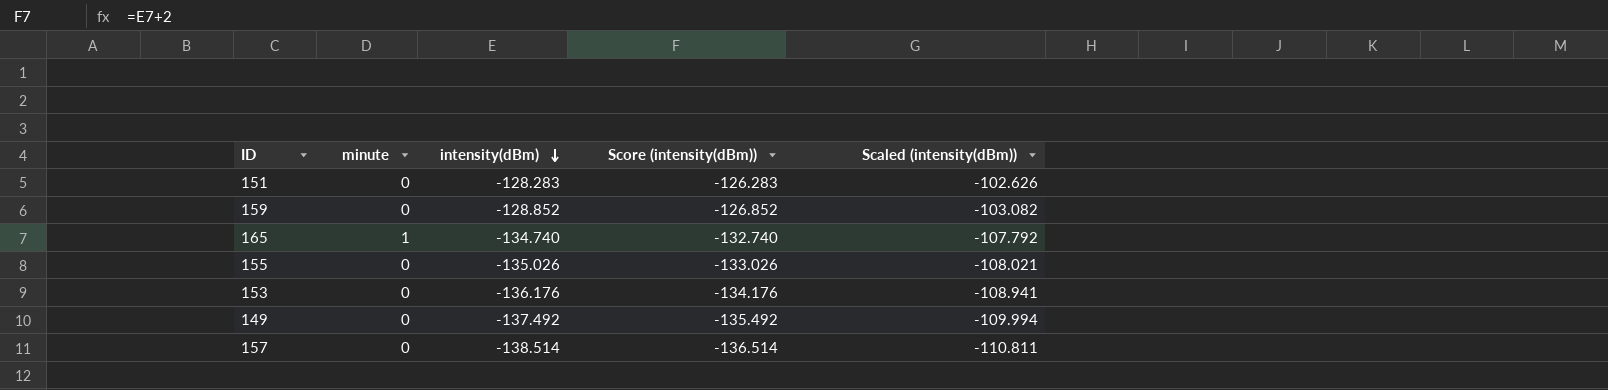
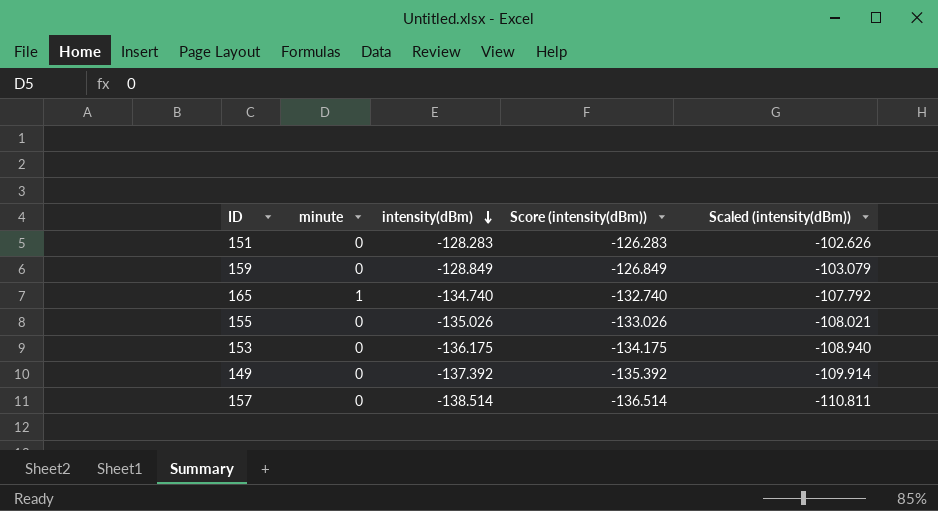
159 | intensity(dBm): -128.852 -> -128.849
159 | Score (intensity(dBm)): -126.852 -> -126.849
159 | Scaled (intensity(dBm)): -103.082 -> -103.079
153 | intensity(dBm): -136.176 -> -136.175
153 | Score (intensity(dBm)): -134.176 -> -134.175
153 | Scaled (intensity(dBm)): -108.941 -> -108.940
149 | intensity(dBm): -137.492 -> -137.392
149 | Score (intensity(dBm)): -135.492 -> -135.392
149 | Scaled (intensity(dBm)): -109.994 -> -109.914

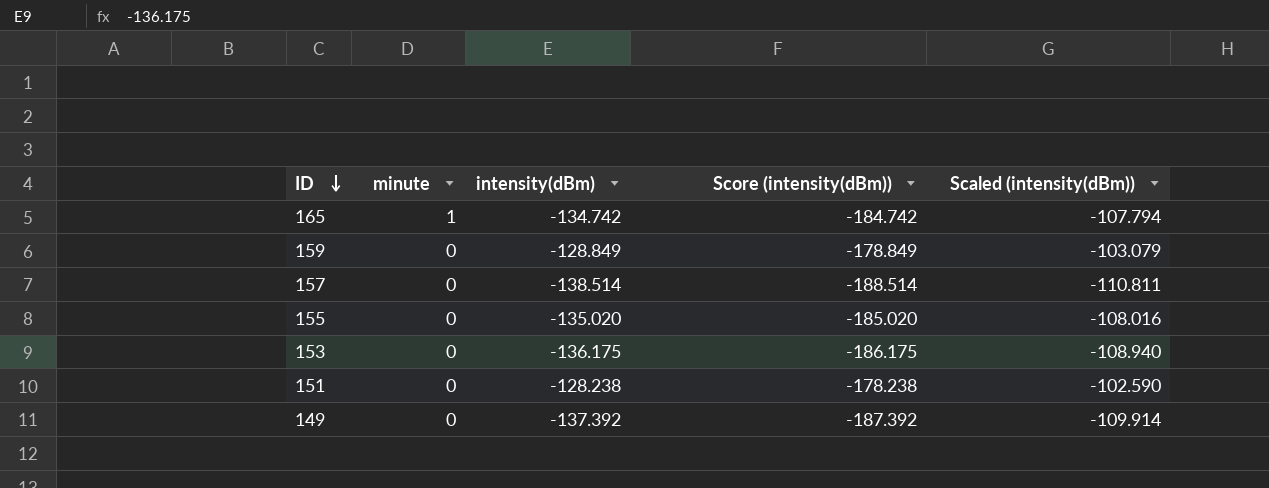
row order: intensity(dBm) descending -> ID descending
column Score (intensity(dBm)) | formula: [intensity(dBm)] + 2 -> [intensity(dBm)] - 50
165 | intensity(dBm): -134.740 -> -134.742
165 | Scaled (intensity(dBm)): -107.792 -> -107.794
155 | intensity(dBm): -135.026 -> -135.020
155 | Scaled (intensity(dBm)): -108.021 -> -108.016
151 | intensity(dBm): -128.283 -> -128.238
151 | Scaled (intensity(dBm)): -102.626 -> -102.590

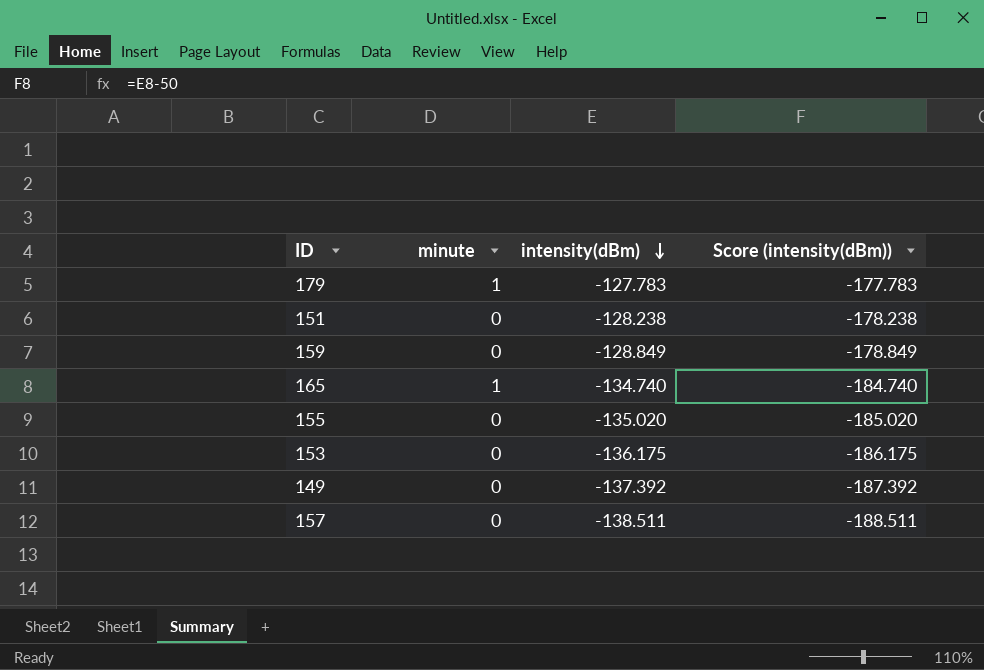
row order: ID descending -> intensity(dBm) descending
column Scaled (intensity(dBm)) | formula: [intensity(dBm)] * 0.8 -> none
row 179: none -> 1 | -127.783 | -177.783
165 | intensity(dBm): -134.742 -> -134.740
165 | Score (intensity(dBm)): -184.742 -> -184.740
157 | intensity(dBm): -138.514 -> -138.511
157 | Score (intensity(dBm)): -188.514 -> -188.511

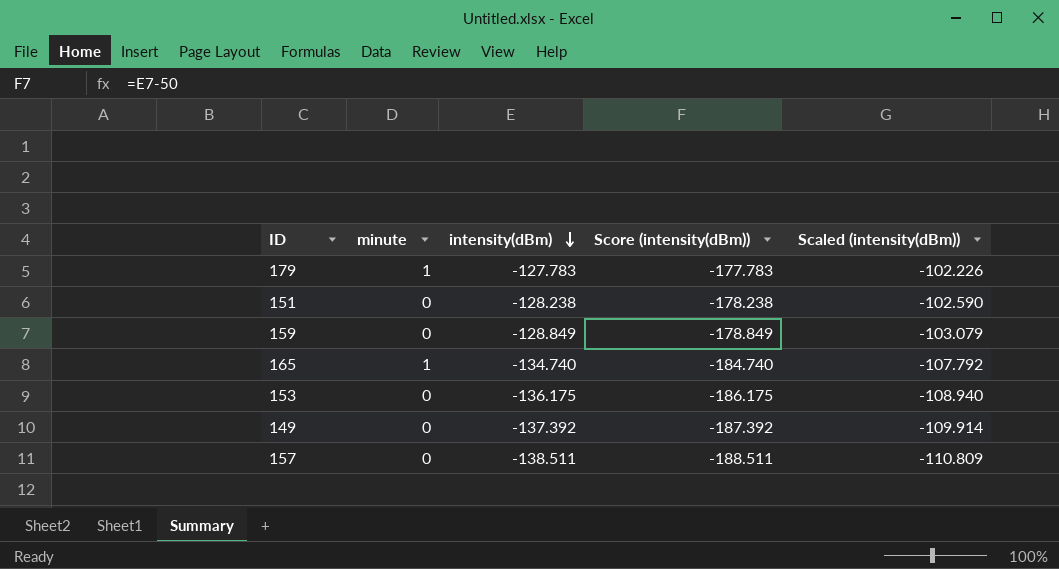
column Scaled (intensity(dBm)) | formula: none -> [intensity(dBm)] * 0.8
row 155: 0 | -135.020 | -185.020 -> none

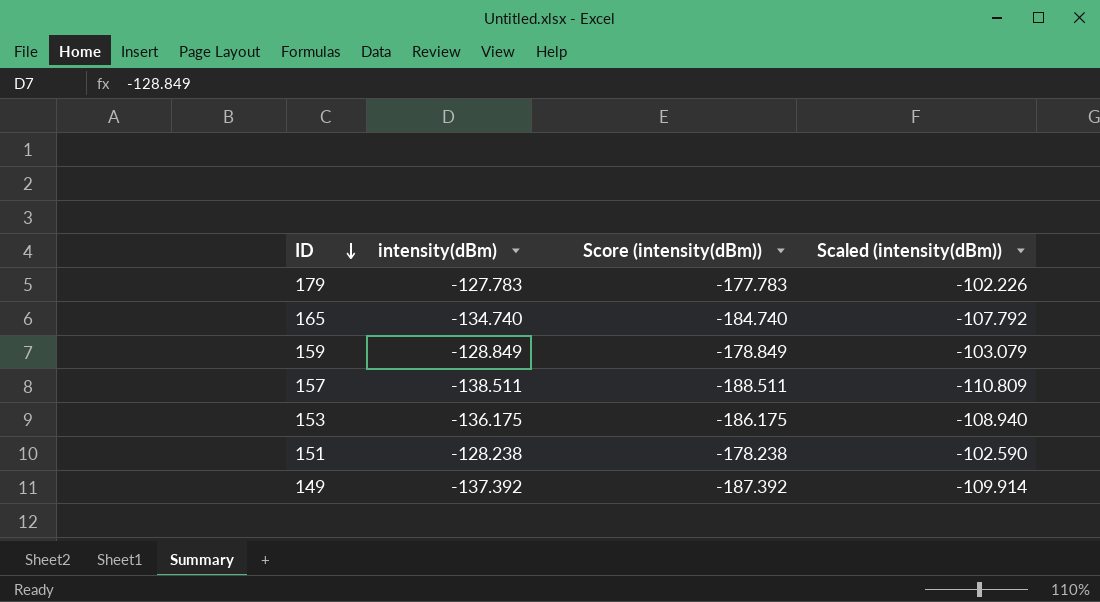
row order: intensity(dBm) descending -> ID descending
column minute | position: 2 -> none

